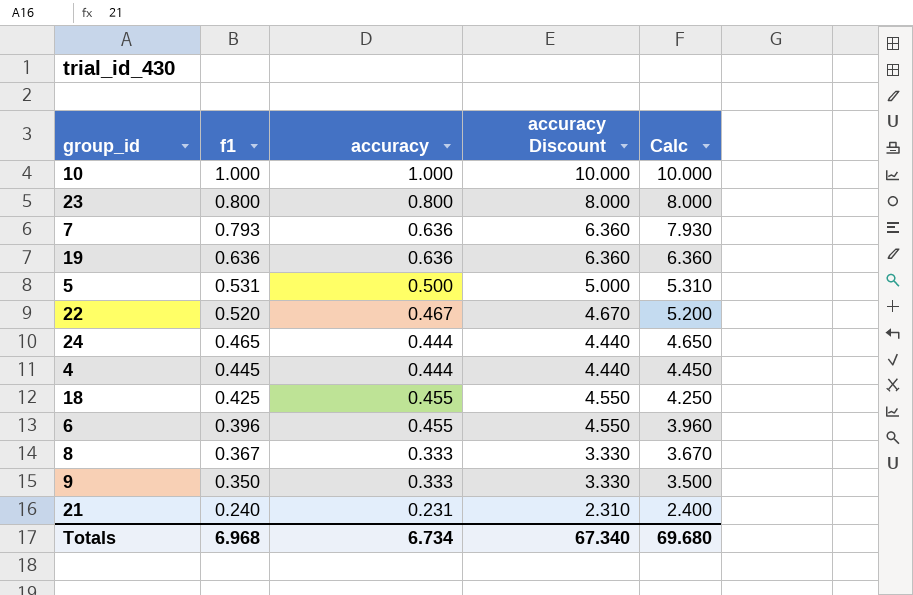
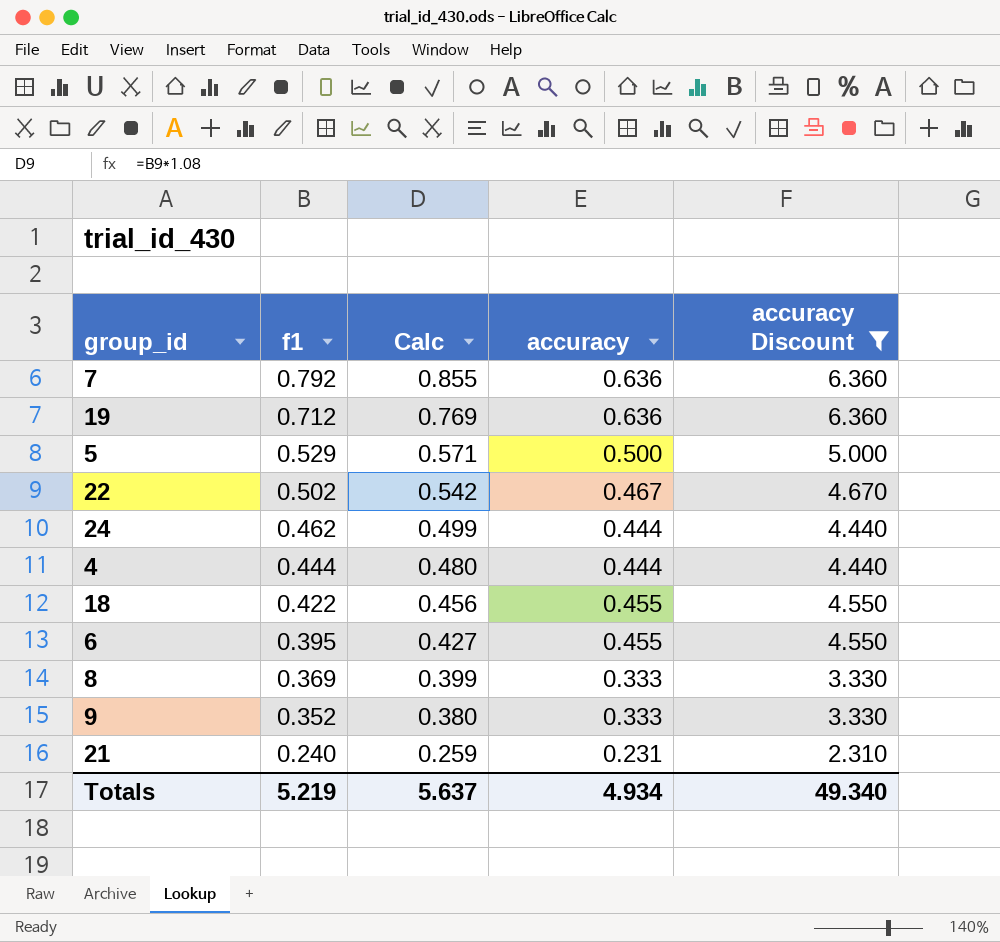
filter: none -> accuracy Discount <= 6.360
column Calc | formula: [f1] * 10 -> [f1] * 1.08
column Calc | position: 5 -> 3
7 | f1: 0.793 -> 0.792
19 | f1: 0.636 -> 0.712
5 | f1: 0.531 -> 0.529
22 | f1: 0.520 -> 0.502
24 | f1: 0.465 -> 0.462
4 | f1: 0.445 -> 0.444
18 | f1: 0.425 -> 0.422
6 | f1: 0.396 -> 0.395
8 | f1: 0.367 -> 0.369
9 | f1: 0.350 -> 0.352
Totals | f1: 6.968 -> 5.219
Totals | Calc: 69.680 -> 5.637
Totals | accuracy: 6.734 -> 4.934
Totals | accuracy Discount: 67.340 -> 49.340

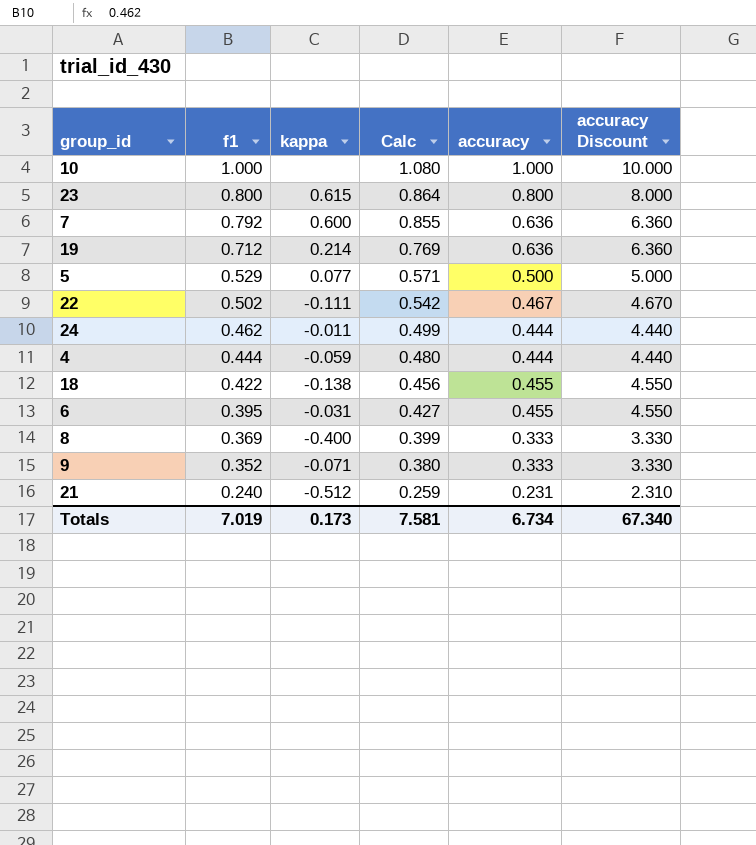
filter: accuracy Discount <= 6.360 -> none
column kappa | position: none -> 3
Totals | f1: 5.219 -> 7.019
Totals | Calc: 5.637 -> 7.581
Totals | accuracy: 4.934 -> 6.734
Totals | accuracy Discount: 49.340 -> 67.340

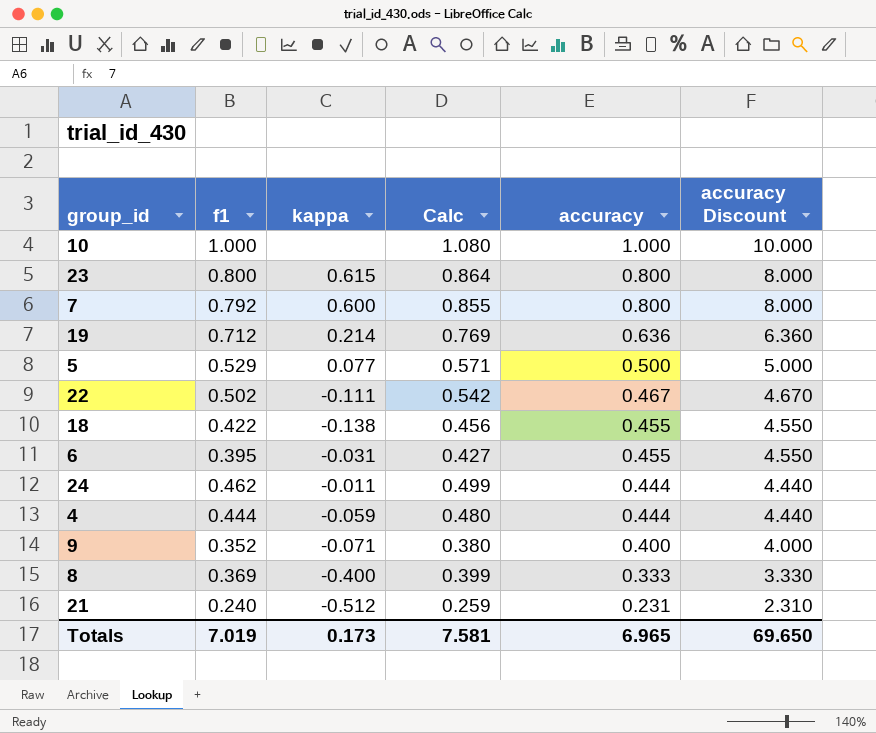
row order: f1 descending -> accuracy descending
7 | accuracy: 0.636 -> 0.800
7 | accuracy Discount: 6.360 -> 8.000
9 | accuracy: 0.333 -> 0.400
9 | accuracy Discount: 3.330 -> 4.000
Totals | accuracy: 6.734 -> 6.965
Totals | accuracy Discount: 67.340 -> 69.650

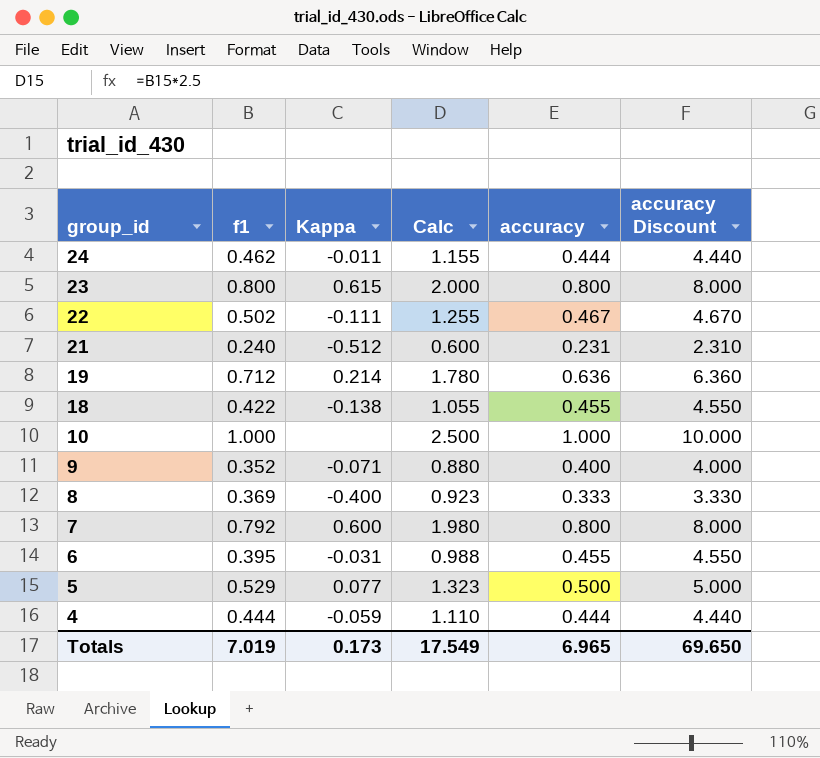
row order: accuracy descending -> group_id descending
column name: kappa -> Kappa
column Calc | formula: [f1] * 1.08 -> [f1] * 2.5
Totals | Calc: 7.581 -> 17.549

